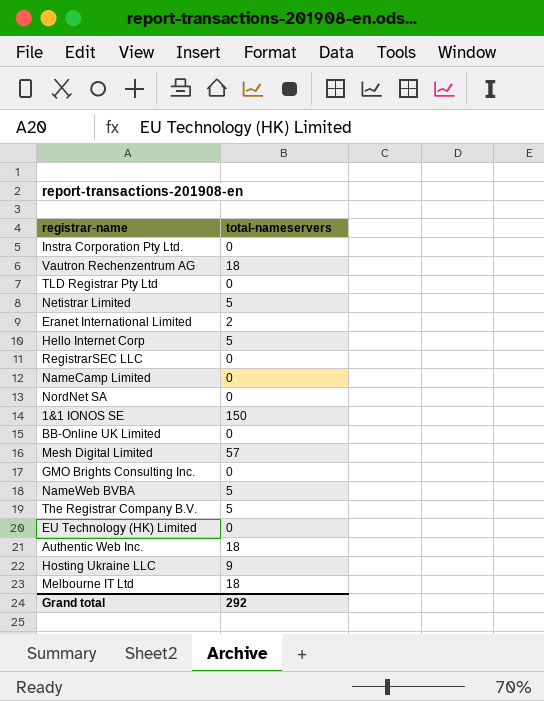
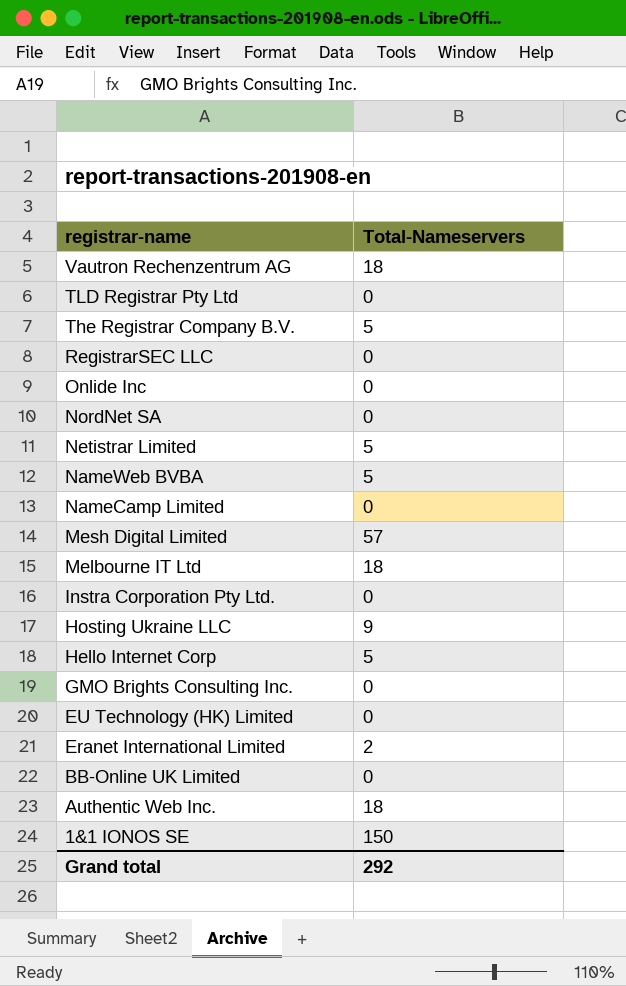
row order: none -> registrar-name descending
column name: total-nameservers -> Total-Nameservers
row Onlide Inc: none -> 0

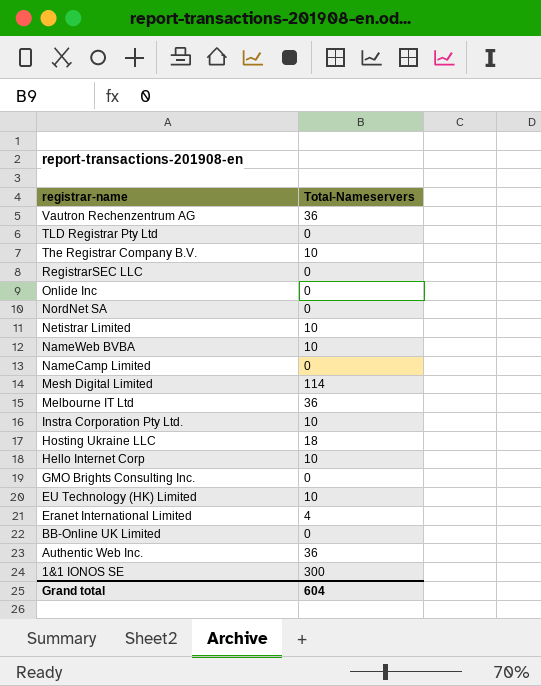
Vautron Rechenzentrum AG | Total-Nameservers: 18 -> 36
The Registrar Company B.V. | Total-Nameservers: 5 -> 10
Netistrar Limited | Total-Nameservers: 5 -> 10
NameWeb BVBA | Total-Nameservers: 5 -> 10
Mesh Digital Limited | Total-Nameservers: 57 -> 114
Melbourne IT Ltd | Total-Nameservers: 18 -> 36
Instra Corporation Pty Ltd. | Total-Nameservers: 0 -> 10
Hosting Ukraine LLC | Total-Nameservers: 9 -> 18
Hello Internet Corp | Total-Nameservers: 5 -> 10
EU Technology (HK) Limited | Total-Nameservers: 0 -> 10
Eranet International Limited | Total-Nameservers: 2 -> 4
Authentic Web Inc. | Total-Nameservers: 18 -> 36
1&1 IONOS SE | Total-Nameservers: 150 -> 300
Grand total | Total-Nameservers: 292 -> 604

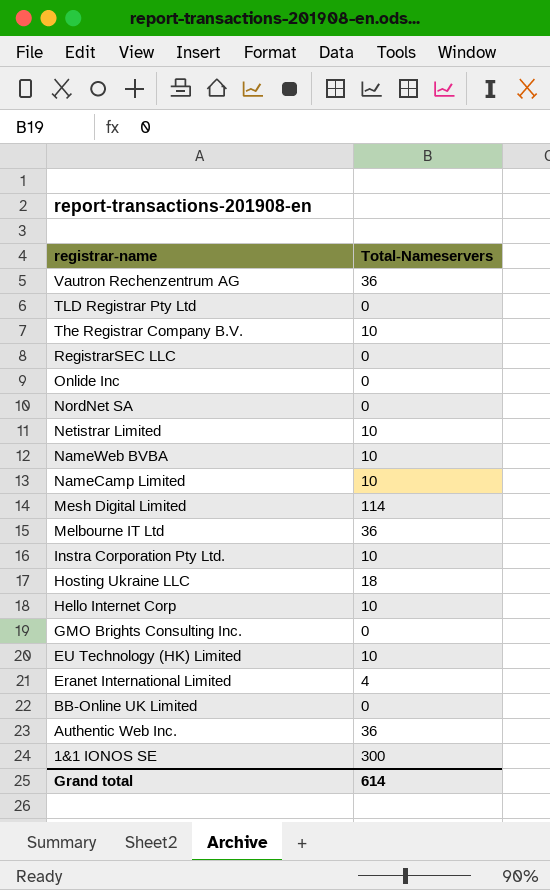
NameCamp Limited | Total-Nameservers: 0 -> 10
Grand total | Total-Nameservers: 604 -> 614

